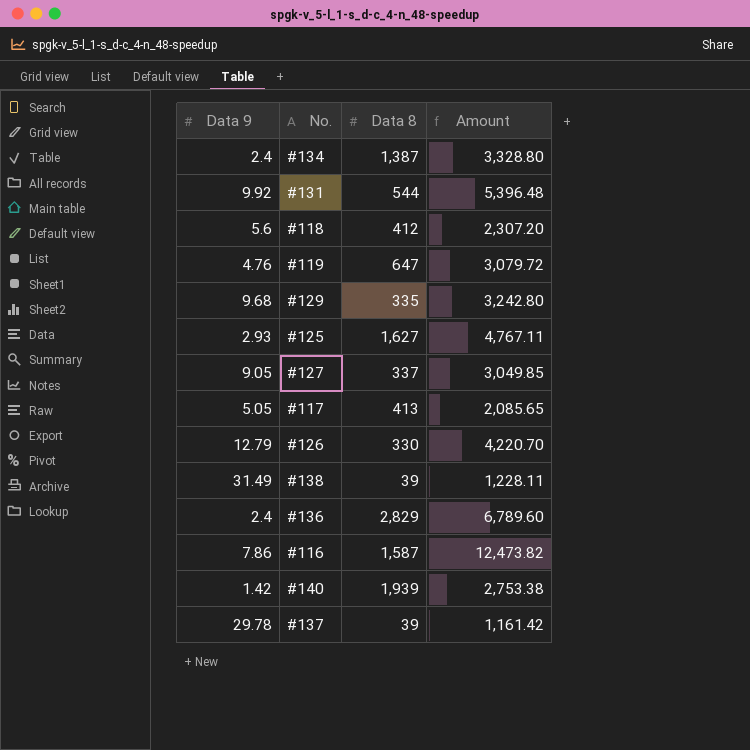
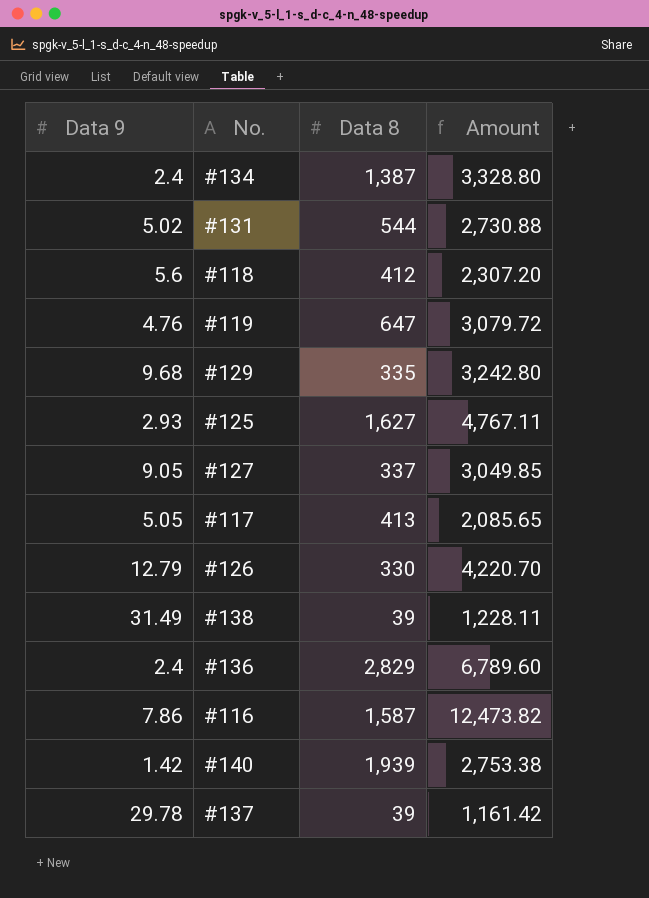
#131 | Data 9: 9.92 -> 5.02
#131 | Amount: 5,396.48 -> 2,730.88

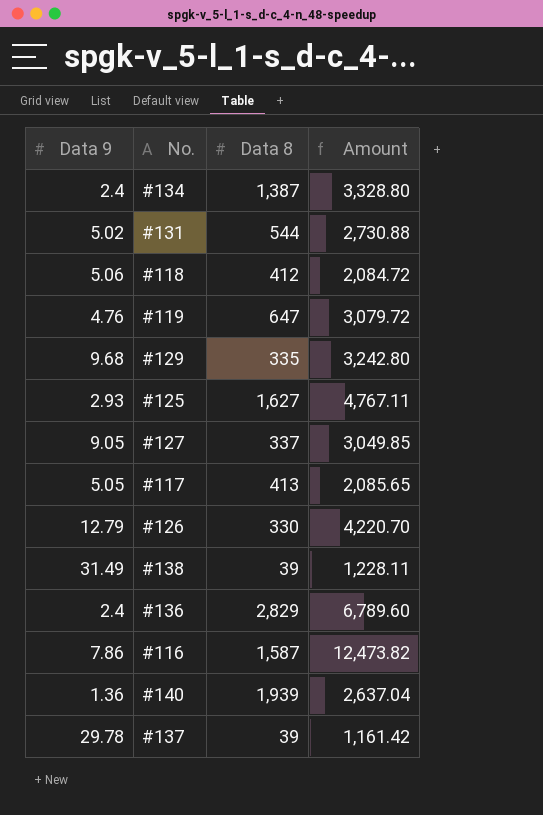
#118 | Data 9: 5.6 -> 5.06
#118 | Amount: 2,307.20 -> 2,084.72
#140 | Data 9: 1.42 -> 1.36
#140 | Amount: 2,753.38 -> 2,637.04

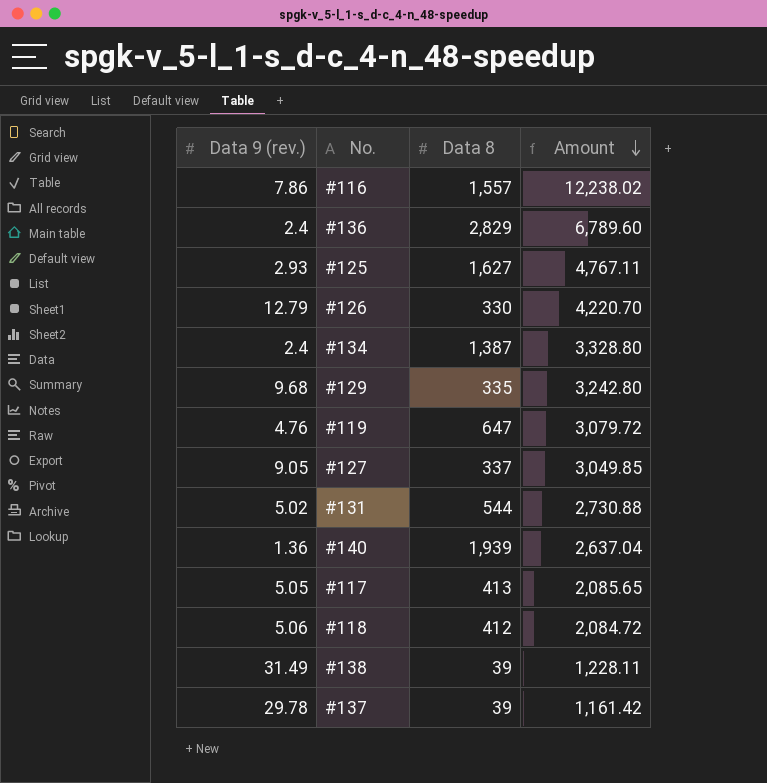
row order: none -> Amount descending
column name: Data 9 -> Data 9 (rev.)
#116 | Data 8: 1,587 -> 1,557
#116 | Amount: 12,473.82 -> 12,238.02

